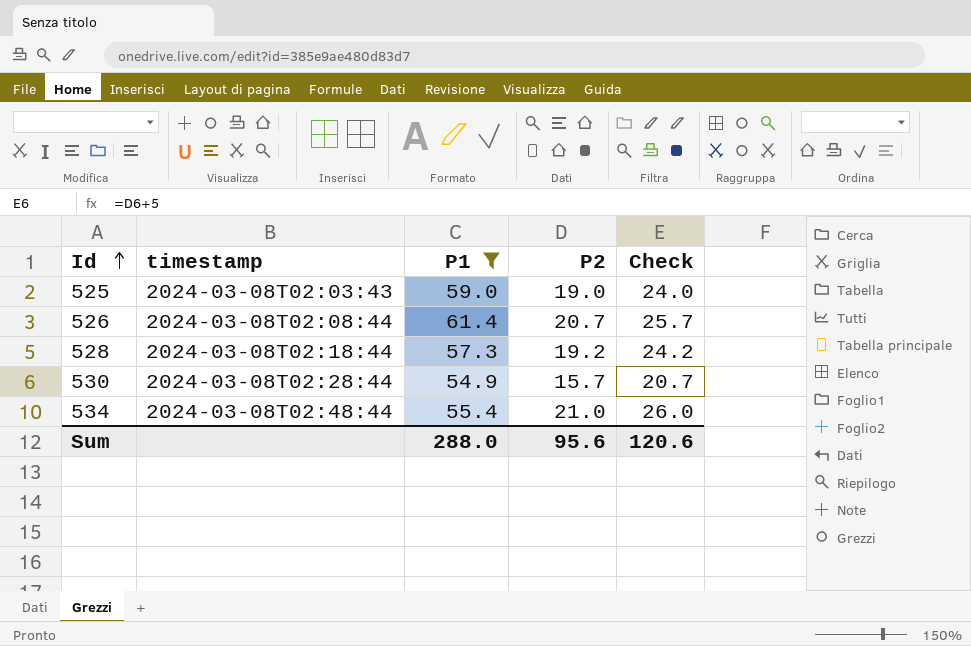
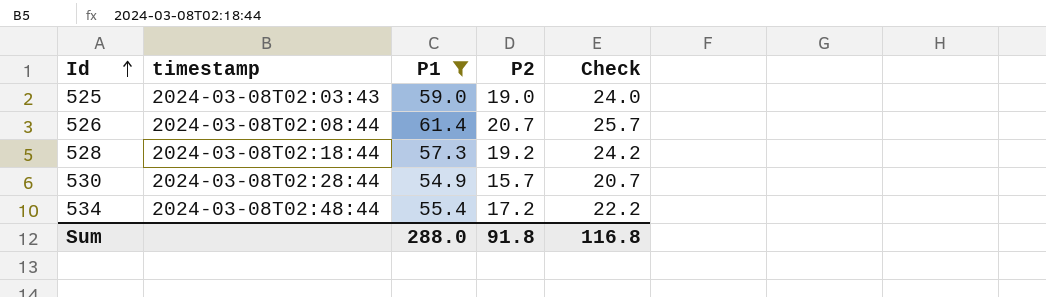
534 | P2: 21.0 -> 17.2
534 | Check: 26.0 -> 22.2
Sum | P2: 95.6 -> 91.8
Sum | Check: 120.6 -> 116.8

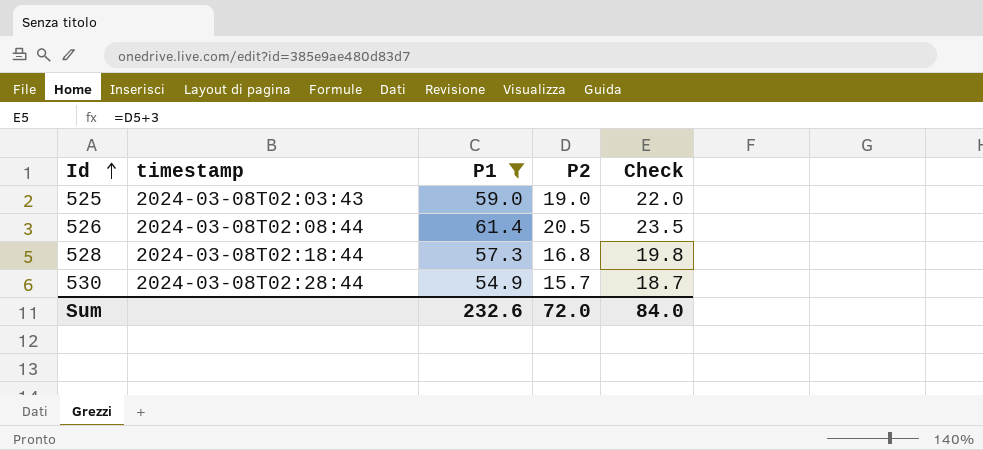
column Check | formula: [P2] + 5 -> [P2] + 3
row 534: 2024-03-08T02:48:44 | 55.4 | 17.2 | 22.2 -> none
526 | P2: 20.7 -> 20.5
528 | P2: 19.2 -> 16.8
Sum | P1: 288.0 -> 232.6
Sum | P2: 91.8 -> 72.0
Sum | Check: 116.8 -> 84.0

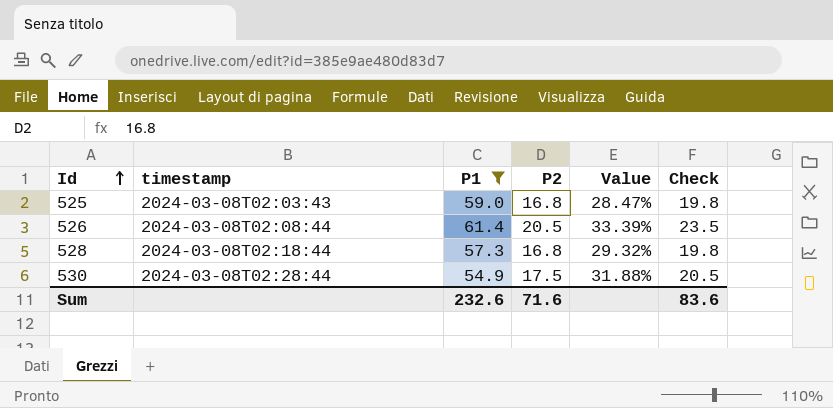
column Value | formula: none -> [P2] / [P1]
525 | P2: 19.0 -> 16.8
525 | Check: 22.0 -> 19.8
530 | P2: 15.7 -> 17.5
530 | Check: 18.7 -> 20.5
Sum | P2: 72.0 -> 71.6
Sum | Check: 84.0 -> 83.6

